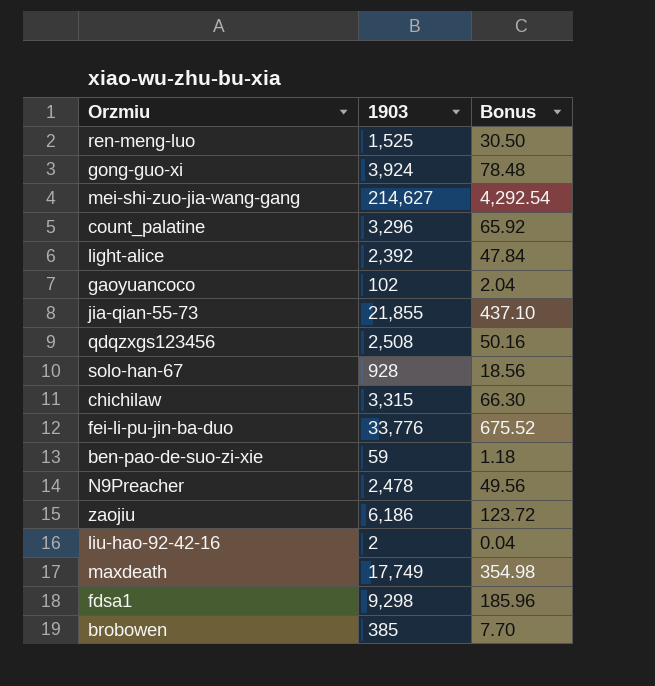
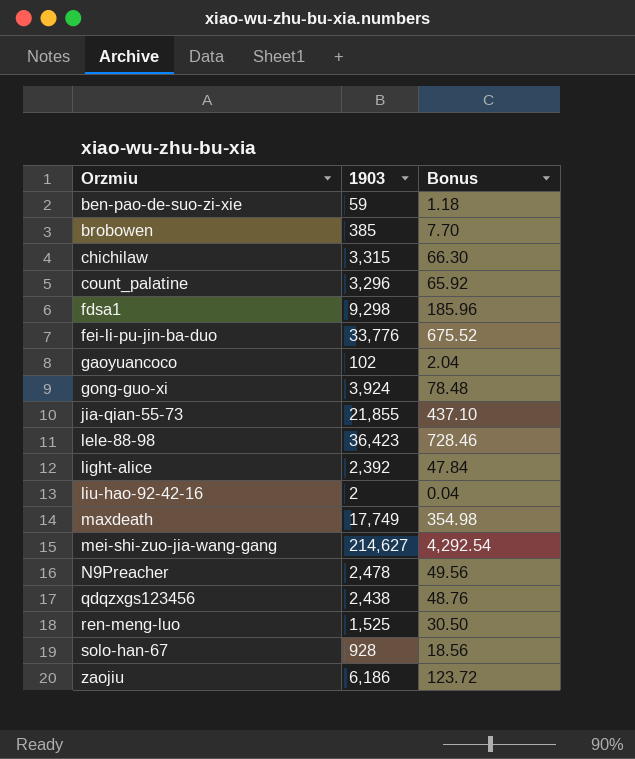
row order: none -> Orzmiu ascending
row lele-88-98: none -> 36,423 | 728.46
qdqzxgs123456 | 1903: 2,508 -> 2,438
qdqzxgs123456 | Bonus: 50.16 -> 48.76

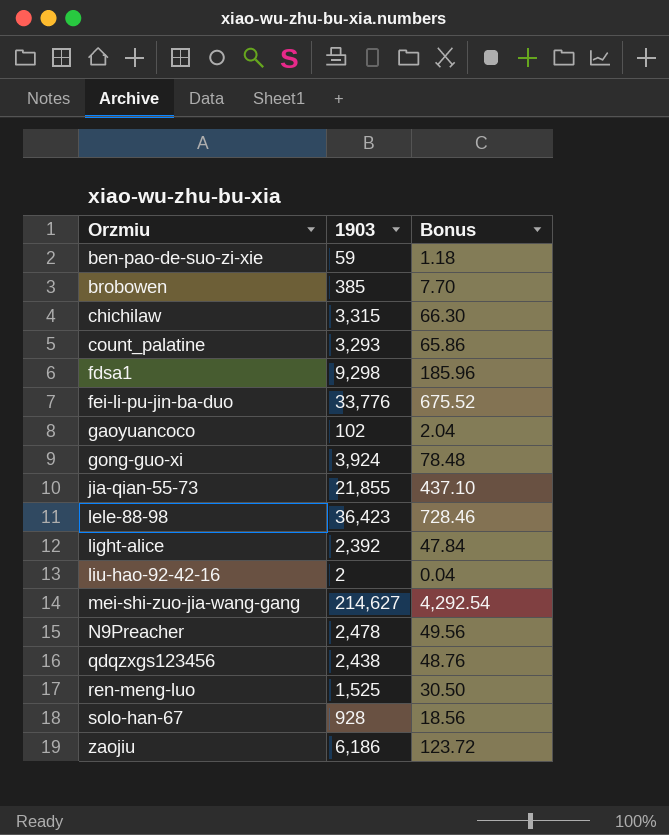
row maxdeath: 17,749 | 354.98 -> none
count_palatine | 1903: 3,296 -> 3,293
count_palatine | Bonus: 65.92 -> 65.86

